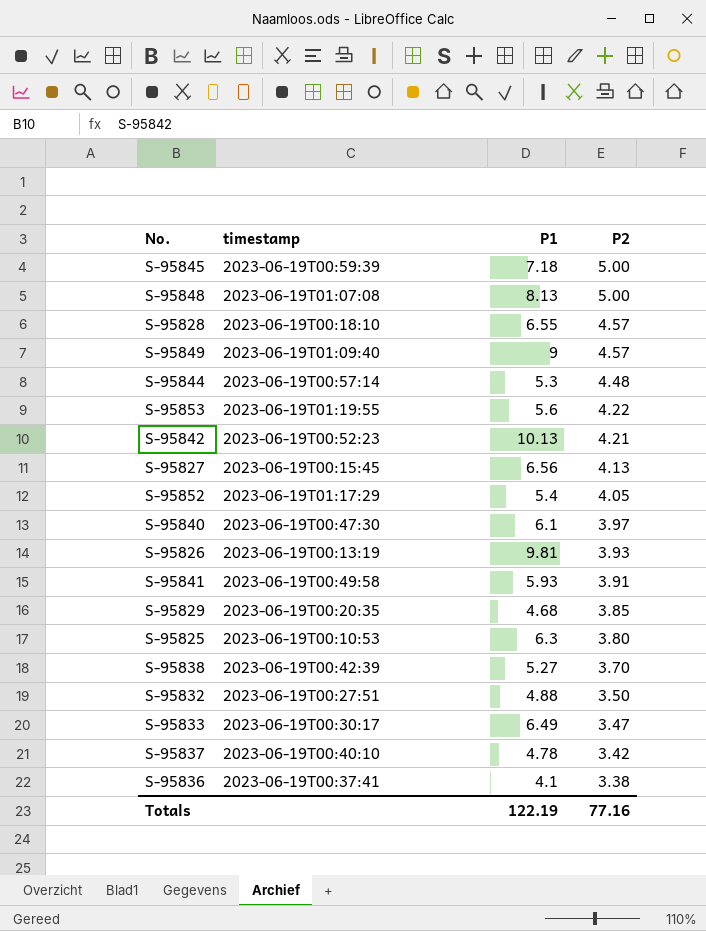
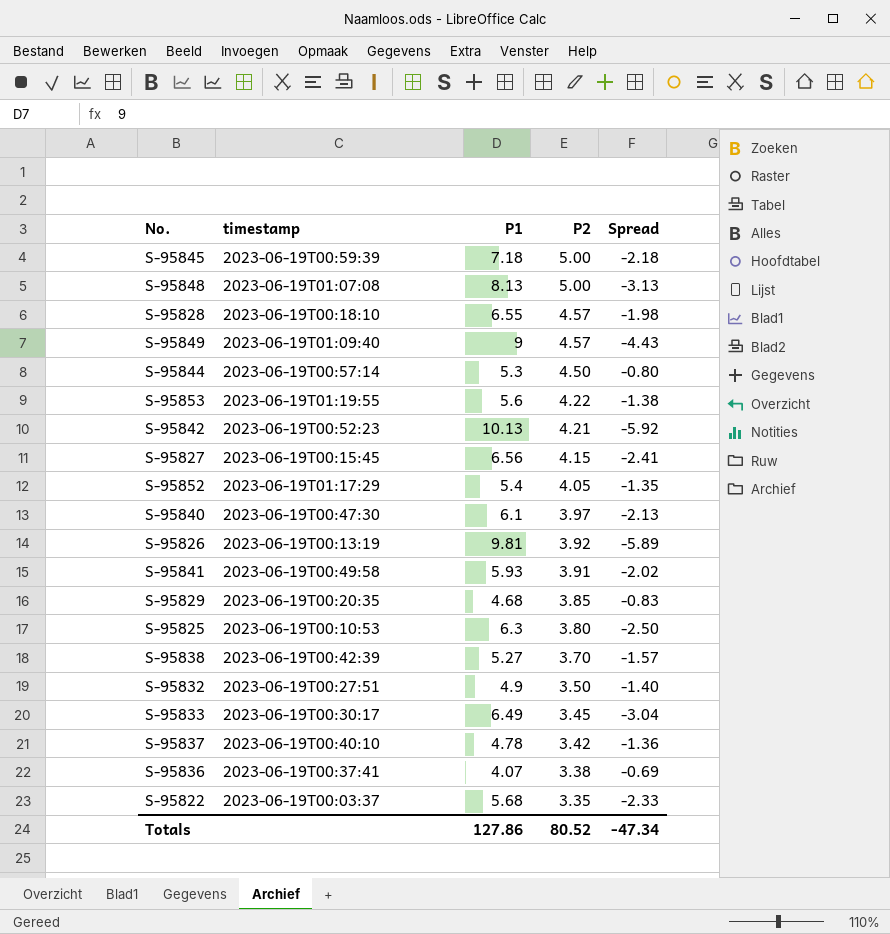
column Spread | formula: none -> [P2] - [P1]
S-95844 | P2: 4.48 -> 4.50
S-95827 | P2: 4.13 -> 4.15
S-95826 | P2: 3.93 -> 3.92
S-95832 | P1: 4.88 -> 4.9
S-95833 | P2: 3.47 -> 3.45
S-95836 | P1: 4.1 -> 4.07
row S-95822: none -> 2023-06-19T00:03:37 | 5.68 | 3.35 | -2.33
Totals | P1: 122.19 -> 127.86
Totals | P2: 77.16 -> 80.52

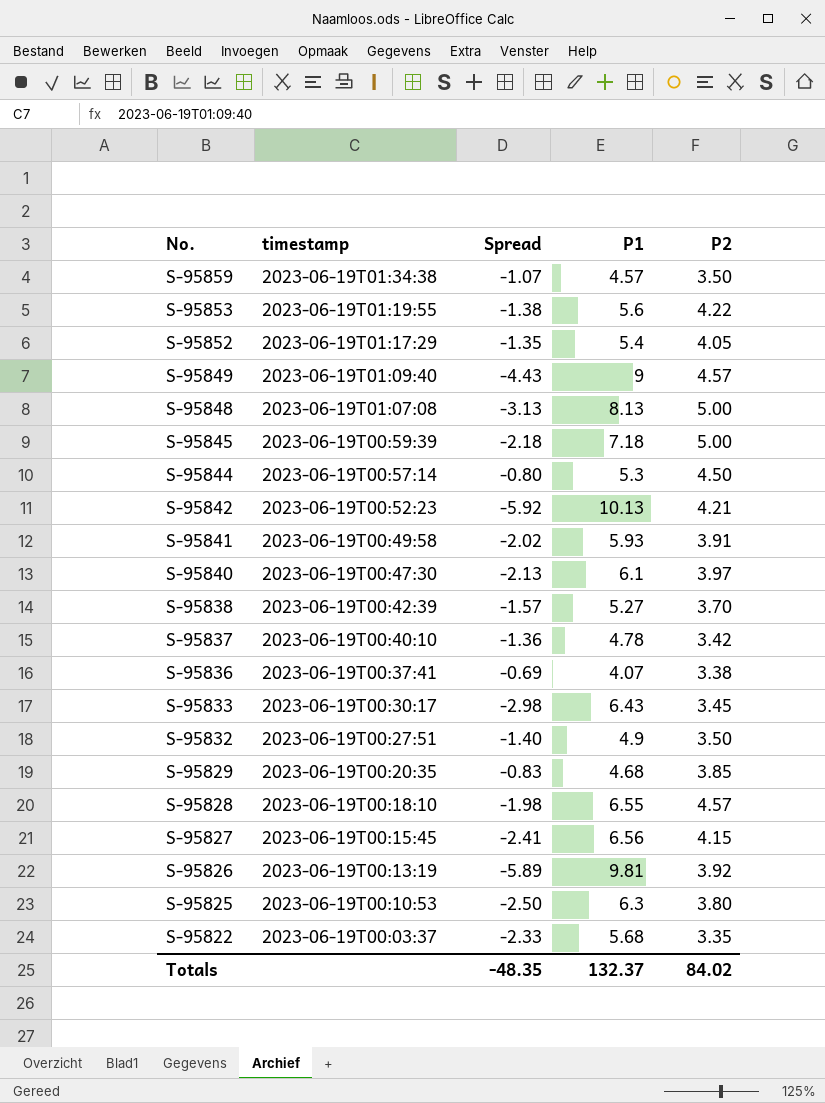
row order: P2 descending -> No. descending
column Spread | position: 5 -> 3
row S-95859: none -> 2023-06-19T01:34:38 | -1.07 | 4.57 | 3.50
S-95833 | Spread: -3.04 -> -2.98
S-95833 | P1: 6.49 -> 6.43
Totals | Spread: -47.34 -> -48.35
Totals | P1: 127.86 -> 132.37
Totals | P2: 80.52 -> 84.02

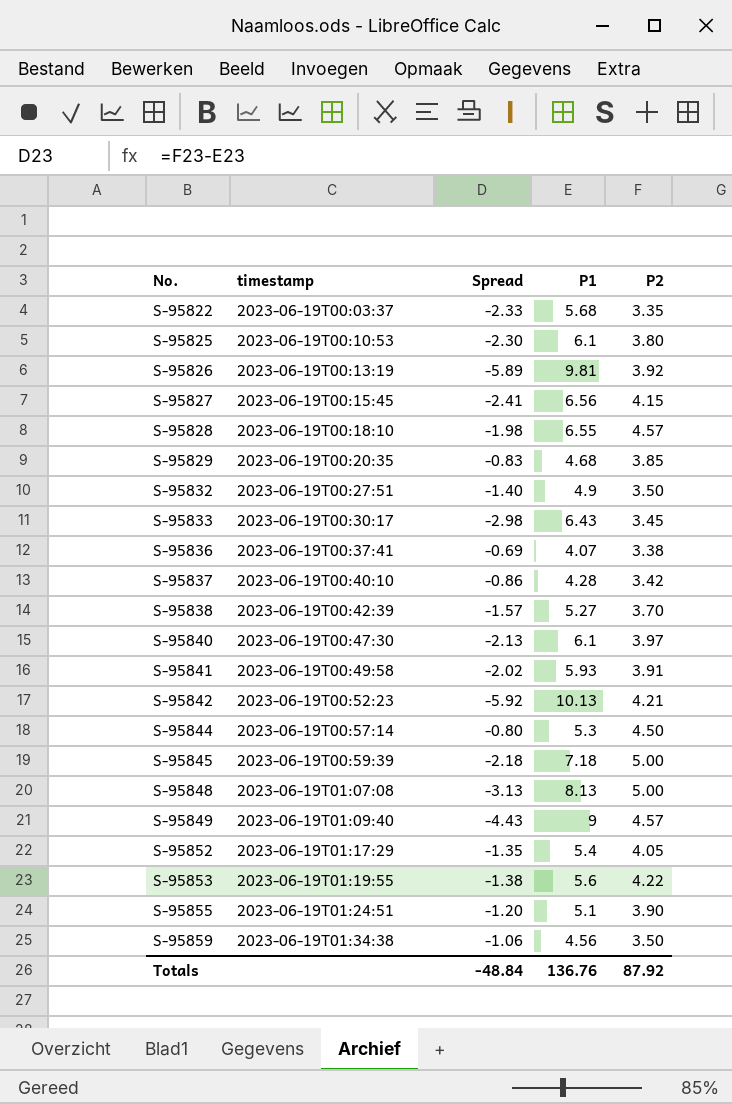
row order: No. descending -> No. ascending
S-95825 | Spread: -2.50 -> -2.30
S-95825 | P1: 6.3 -> 6.1
S-95837 | Spread: -1.36 -> -0.86
S-95837 | P1: 4.78 -> 4.28
row S-95855: none -> 2023-06-19T01:24:51 | -1.20 | 5.1 | 3.90
S-95859 | Spread: -1.07 -> -1.06
S-95859 | P1: 4.57 -> 4.56
Totals | Spread: -48.35 -> -48.84
Totals | P1: 132.37 -> 136.76
Totals | P2: 84.02 -> 87.92

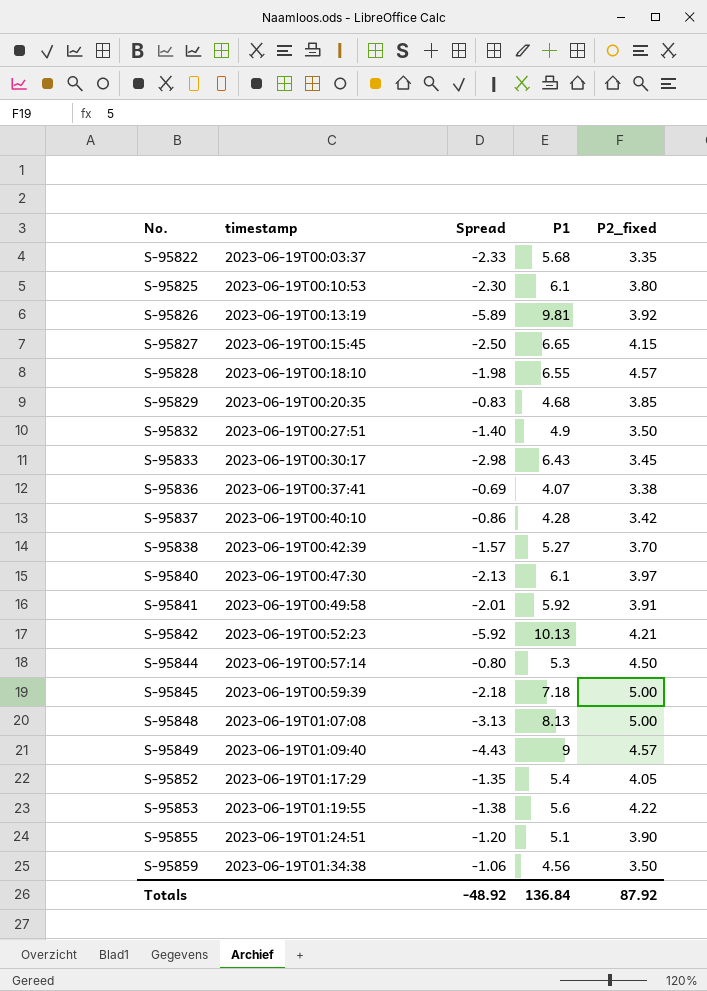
column name: P2 -> P2_fixed
S-95827 | Spread: -2.41 -> -2.50
S-95827 | P1: 6.56 -> 6.65
S-95841 | Spread: -2.02 -> -2.01
S-95841 | P1: 5.93 -> 5.92
Totals | Spread: -48.84 -> -48.92
Totals | P1: 136.76 -> 136.84

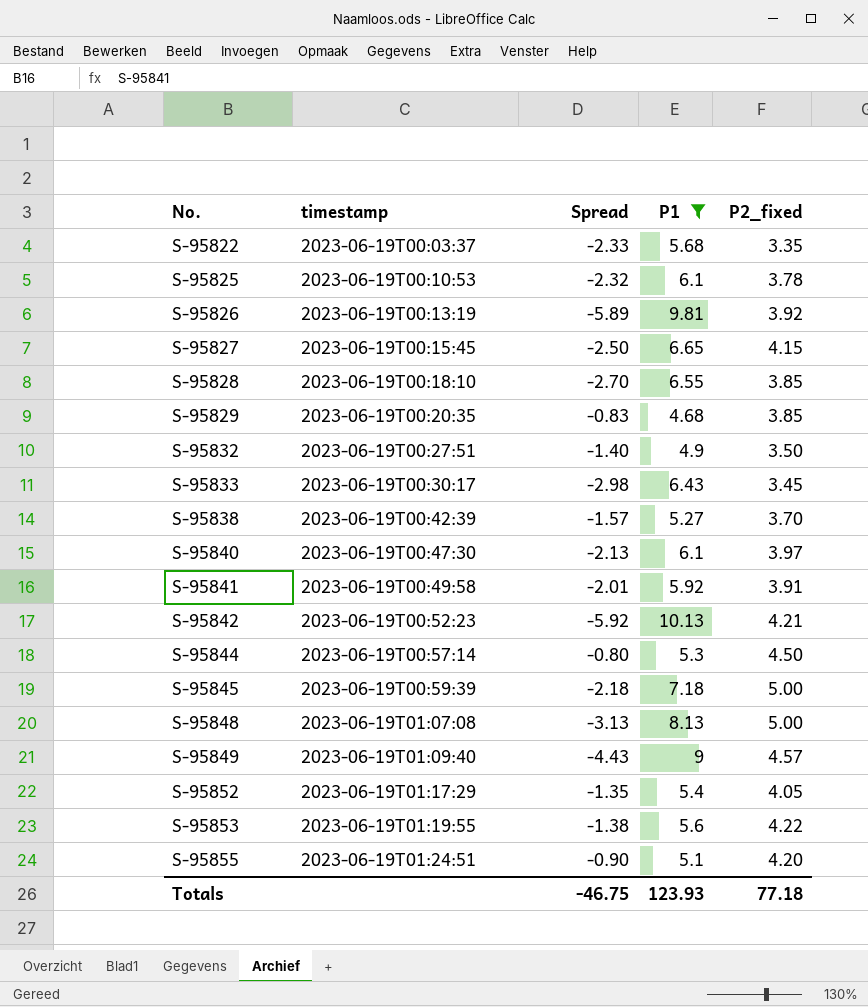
filter: none -> P1 >= 4.68
S-95825 | Spread: -2.30 -> -2.32
S-95825 | P2_fixed: 3.80 -> 3.78
S-95828 | Spread: -1.98 -> -2.70
S-95828 | P2_fixed: 4.57 -> 3.85
S-95855 | Spread: -1.20 -> -0.90
S-95855 | P2_fixed: 3.90 -> 4.20
Totals | Spread: -48.92 -> -46.75
Totals | P1: 136.84 -> 123.93
Totals | P2_fixed: 87.92 -> 77.18

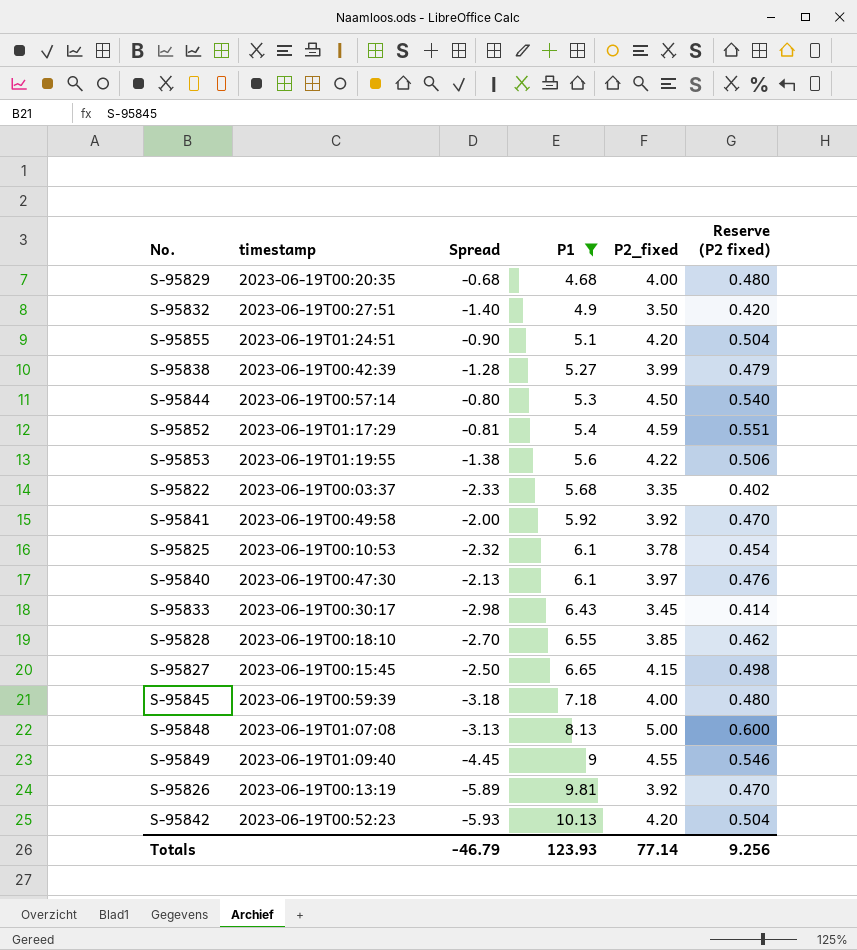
row order: No. ascending -> P1 ascending
column Reserve (P2 fixed) | formula: none -> [P2_fixed] * 0.12
S-95829 | Spread: -0.83 -> -0.68
S-95829 | P2_fixed: 3.85 -> 4.00
S-95838 | Spread: -1.57 -> -1.28
S-95838 | P2_fixed: 3.70 -> 3.99
S-95852 | Spread: -1.35 -> -0.81
S-95852 | P2_fixed: 4.05 -> 4.59
S-95841 | Spread: -2.01 -> -2.00
S-95841 | P2_fixed: 3.91 -> 3.92
S-95845 | Spread: -2.18 -> -3.18
S-95845 | P2_fixed: 5.00 -> 4.00
S-95849 | Spread: -4.43 -> -4.45
S-95849 | P2_fixed: 4.57 -> 4.55
S-95842 | Spread: -5.92 -> -5.93
S-95842 | P2_fixed: 4.21 -> 4.20
Totals | Spread: -46.75 -> -46.79
Totals | P2_fixed: 77.18 -> 77.14

